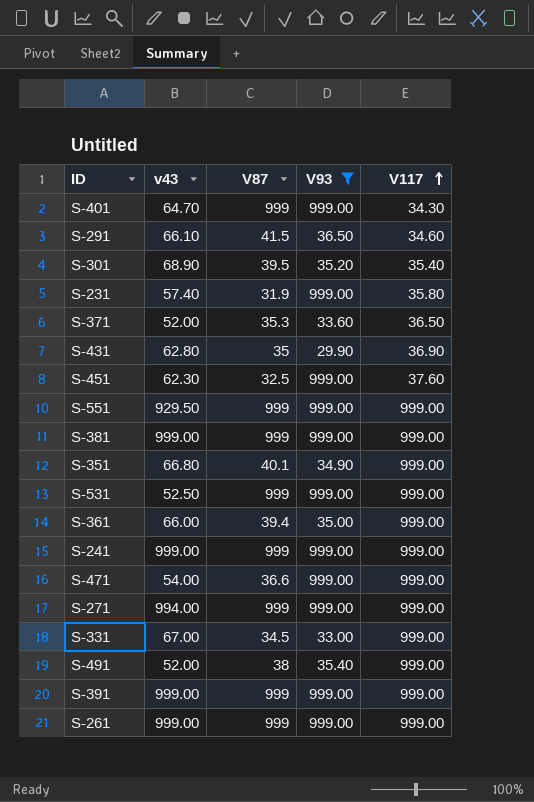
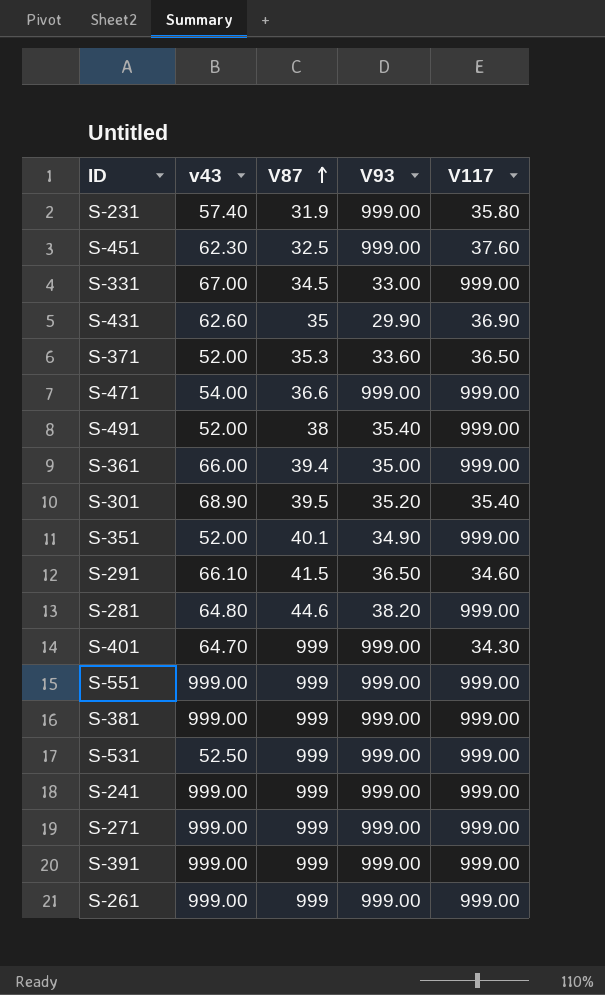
filter: V93 != 38.20 -> none
row order: V117 ascending -> V87 ascending
S-431 | v43: 62.80 -> 62.60
S-351 | v43: 66.80 -> 52.00
S-551 | v43: 929.50 -> 999.00
S-271 | v43: 994.00 -> 999.00

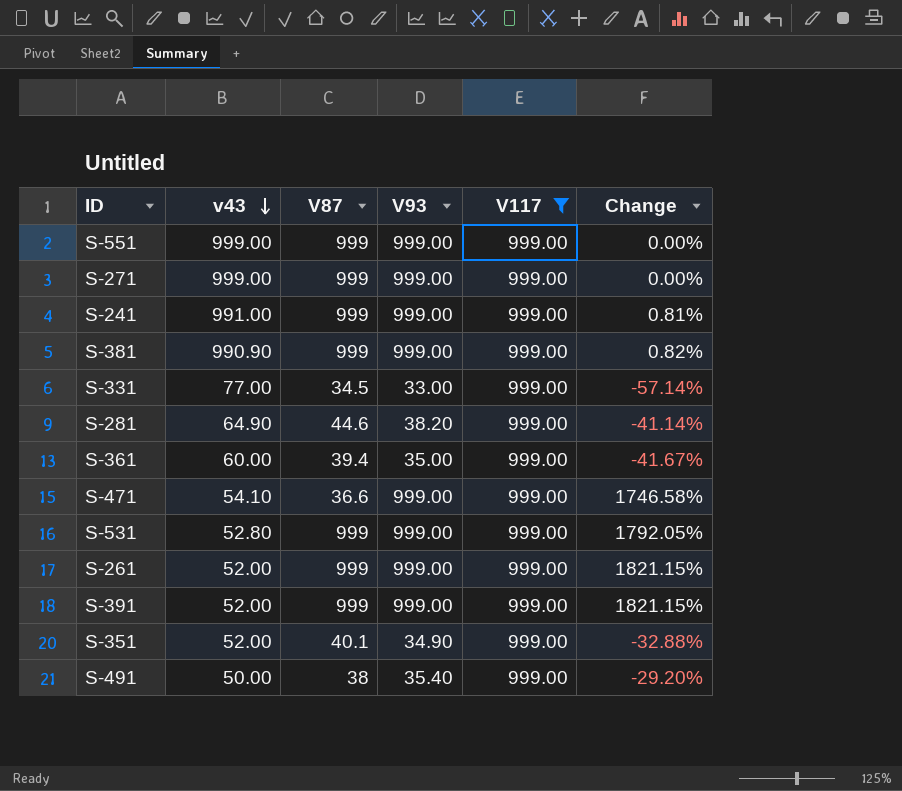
filter: none -> V117 = 999.00
row order: V87 ascending -> v43 descending
column Change | formula: none -> ([V93] - [v43]) / [v43]
S-241 | v43: 999.00 -> 991.00
S-381 | v43: 999.00 -> 990.90
S-331 | v43: 67.00 -> 77.00
S-281 | v43: 64.80 -> 64.90
S-361 | v43: 66.00 -> 60.00
S-471 | v43: 54.00 -> 54.10
S-531 | v43: 52.50 -> 52.80
S-261 | v43: 999.00 -> 52.00
S-391 | v43: 999.00 -> 52.00
S-491 | v43: 52.00 -> 50.00

